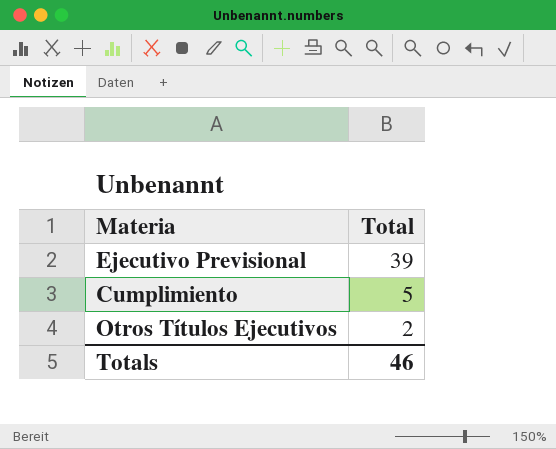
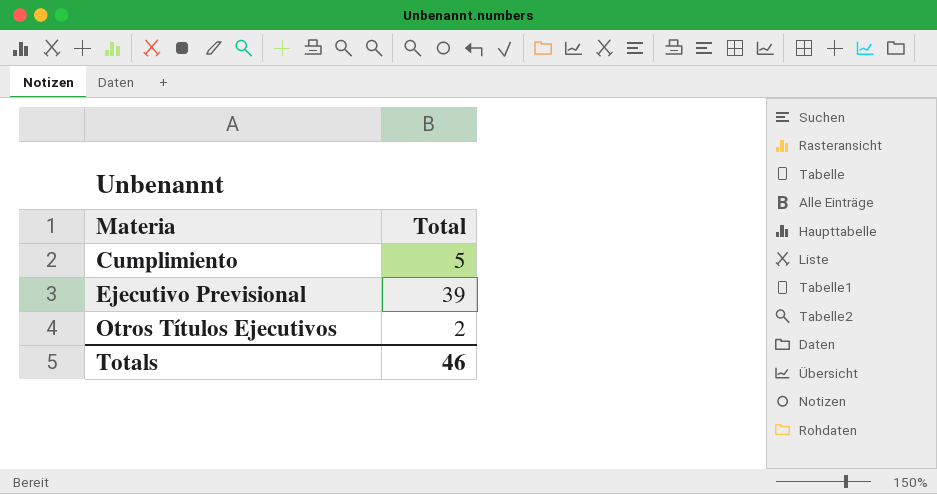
row order: Total descending -> Materia ascending

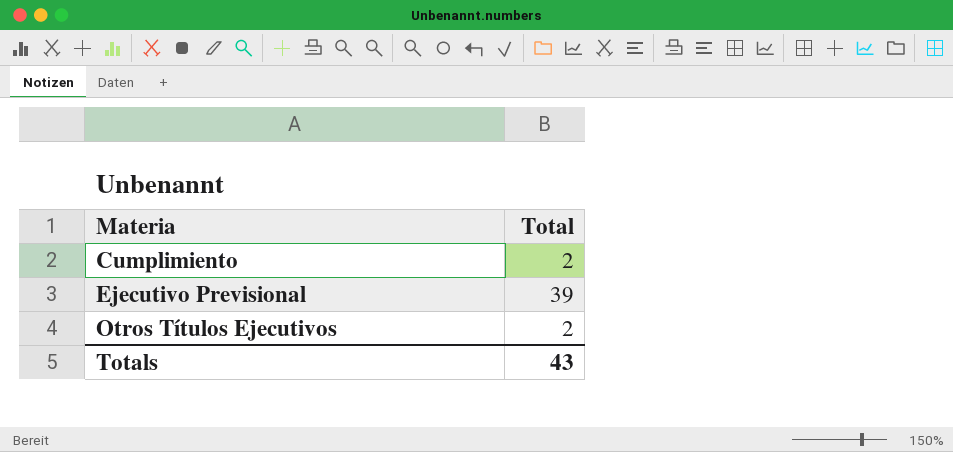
Cumplimiento | Total: 5 -> 2
Totals | Total: 46 -> 43

